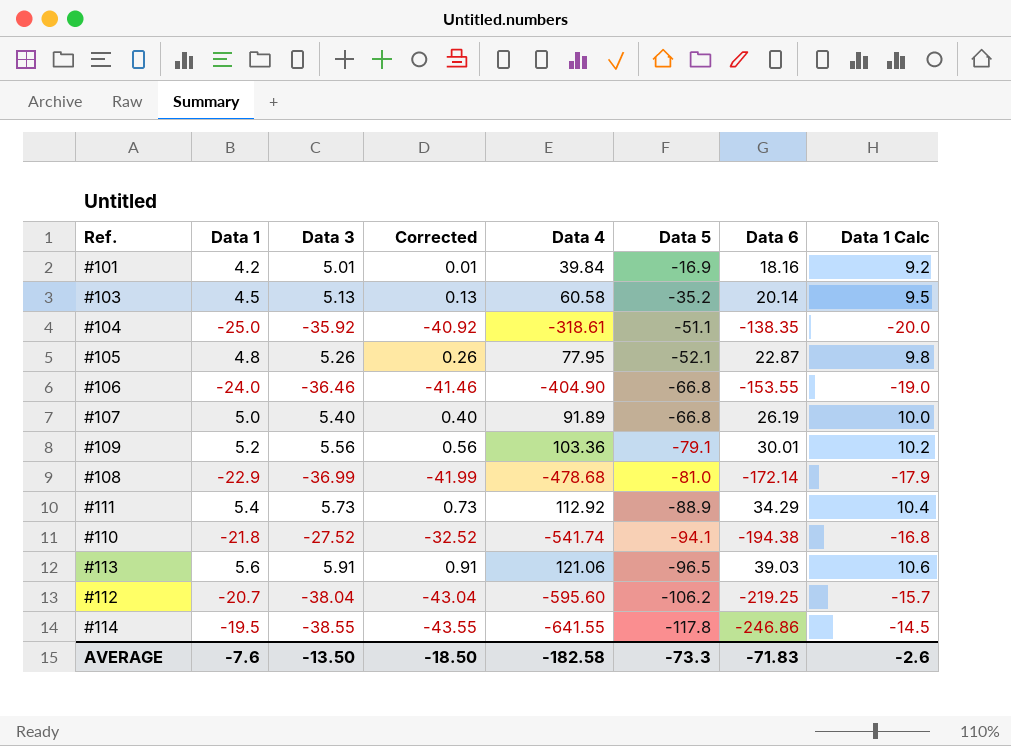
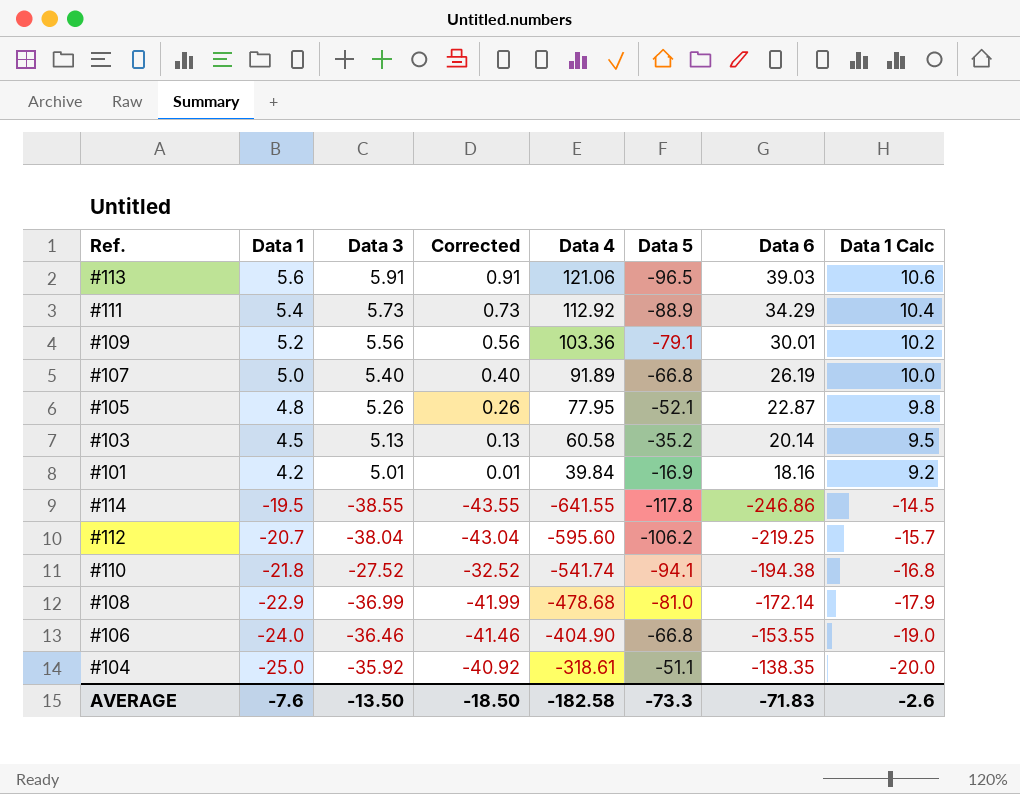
row order: Data 5 descending -> Data 1 descending

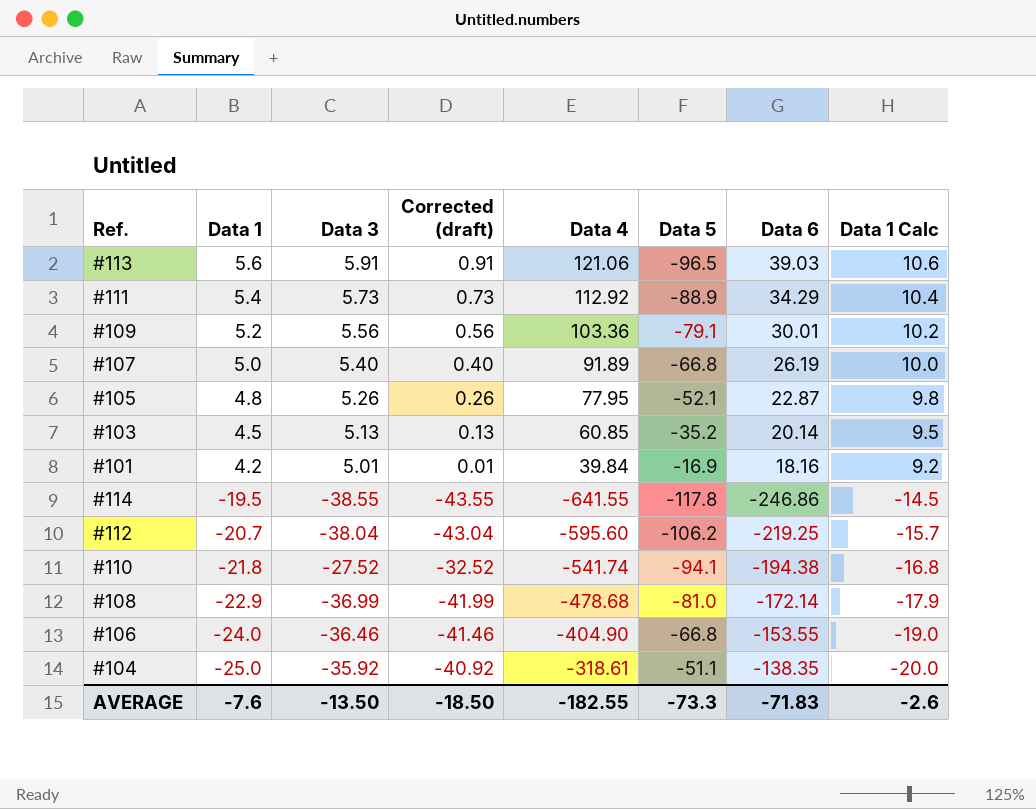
column name: Corrected -> Corrected (draft)
#103 | Data 4: 60.58 -> 60.85
AVERAGE | Data 4: -182.58 -> -182.55

